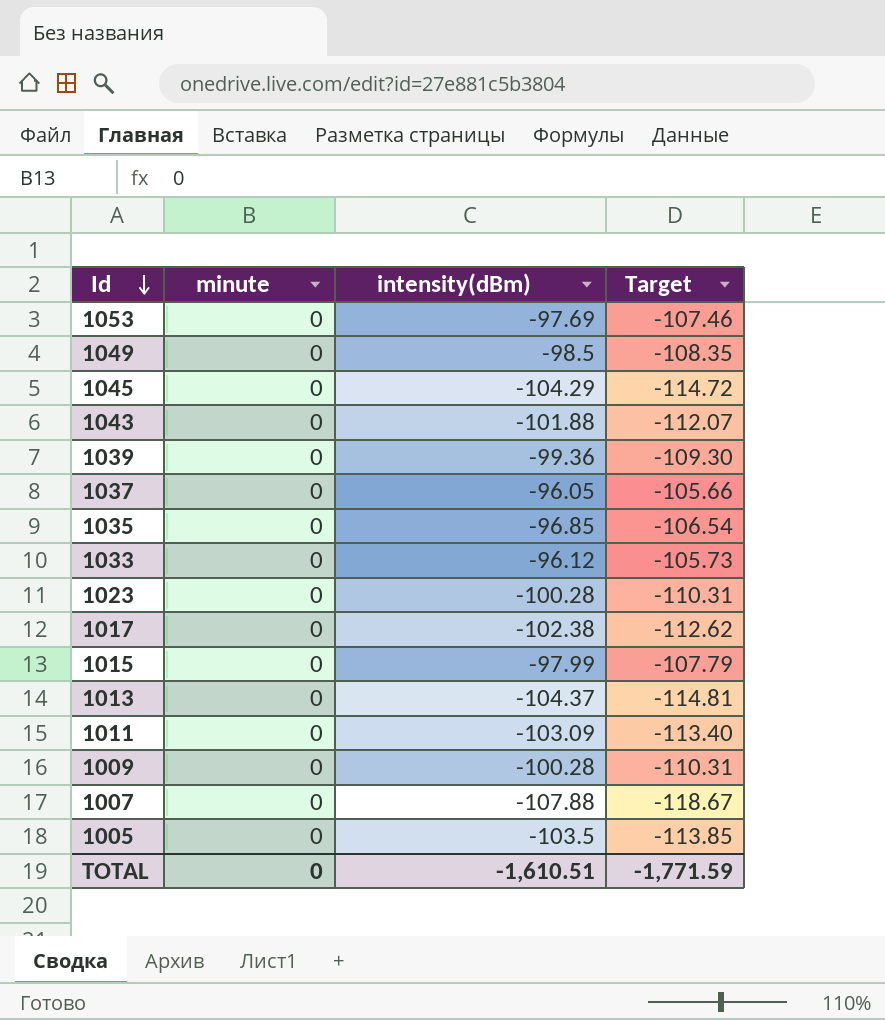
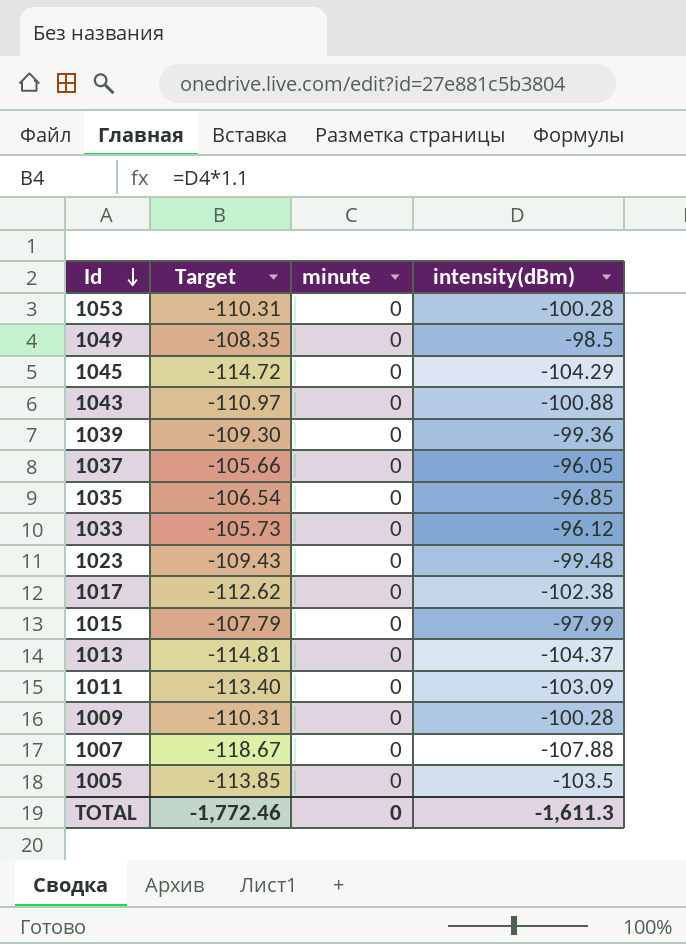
column Target | position: 4 -> 2
1053 | Target: -107.46 -> -110.31
1053 | intensity(dBm): -97.69 -> -100.28
1043 | Target: -112.07 -> -110.97
1043 | intensity(dBm): -101.88 -> -100.88
1023 | Target: -110.31 -> -109.43
1023 | intensity(dBm): -100.28 -> -99.48
TOTAL | Target: -1,771.59 -> -1,772.46
TOTAL | intensity(dBm): -1,610.51 -> -1,611.3

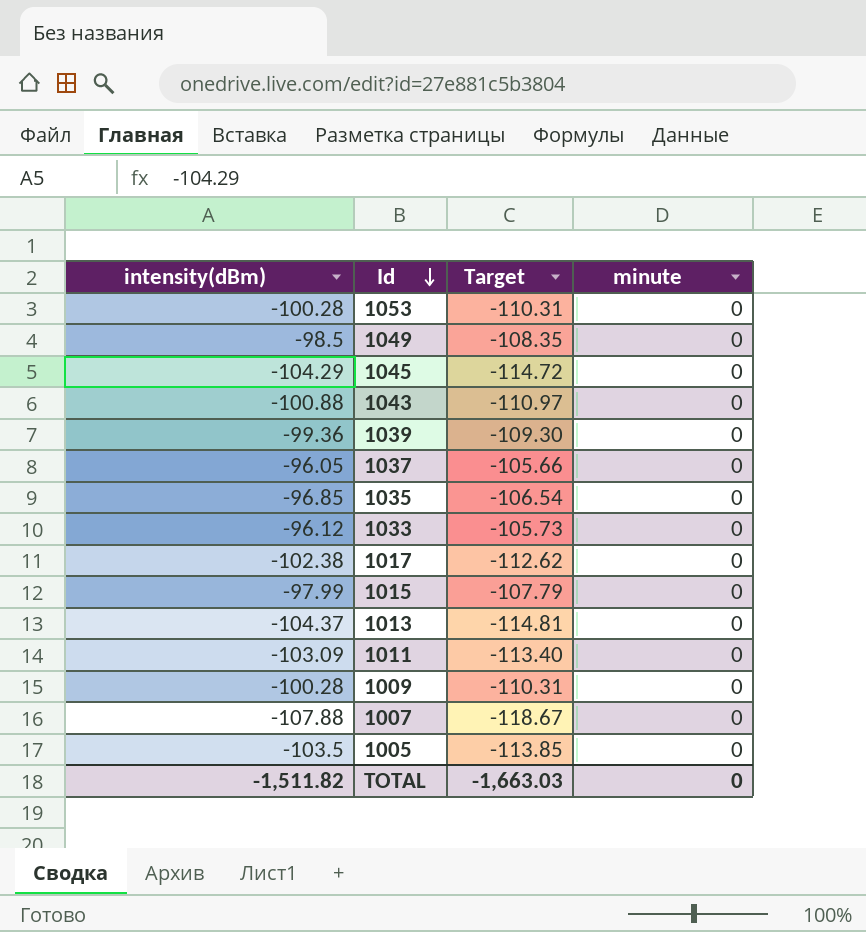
column intensity(dBm) | position: 4 -> 1
row 1023: -109.43 | 0 | -99.48 -> none
TOTAL | intensity(dBm): -1,611.3 -> -1,511.82
TOTAL | Target: -1,772.46 -> -1,663.03

